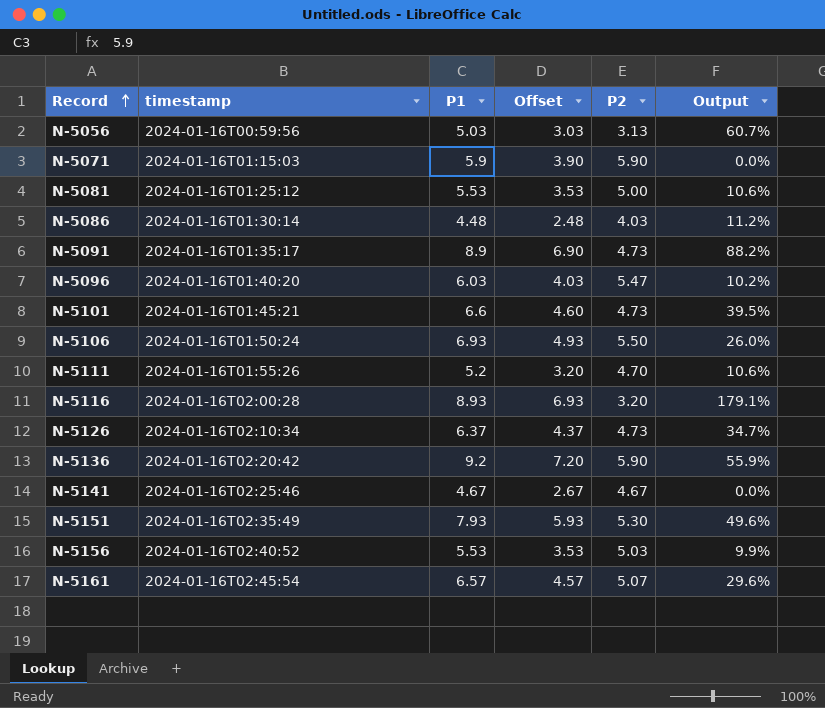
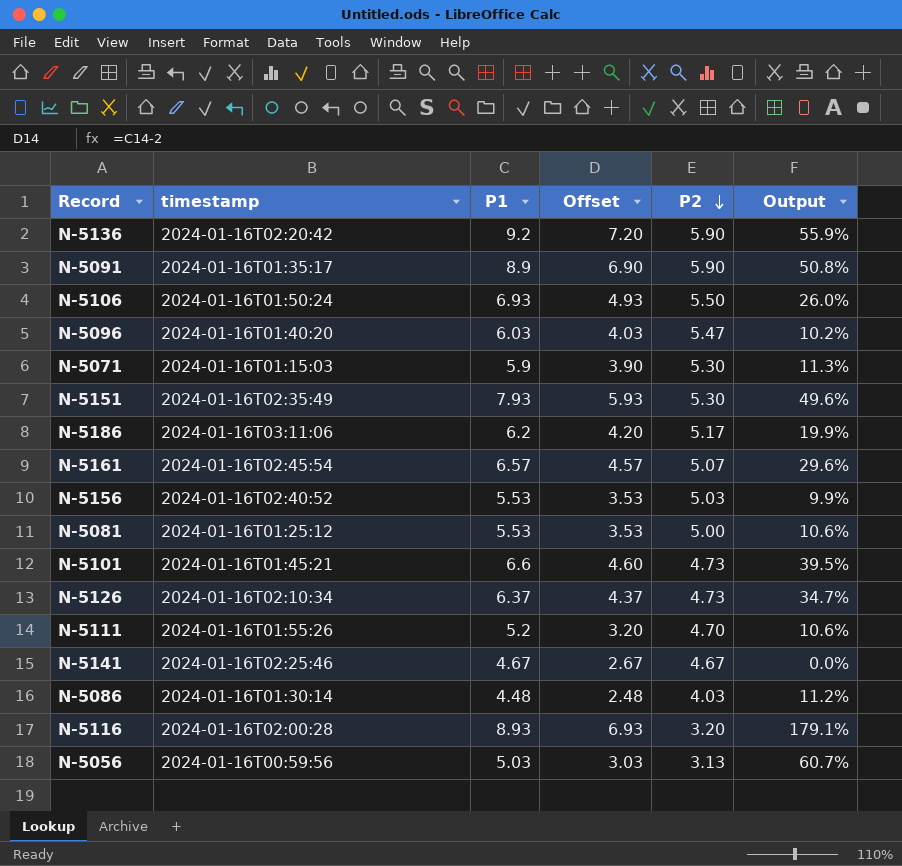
row order: Record ascending -> P2 descending
N-5091 | P2: 4.73 -> 5.90
N-5091 | Output: 88.2% -> 50.8%
N-5071 | P2: 5.90 -> 5.30
N-5071 | Output: 0.0% -> 11.3%
row N-5186: none -> 2024-01-16T03:11:06 | 6.2 | 4.20 | 5.17 | 19.9%

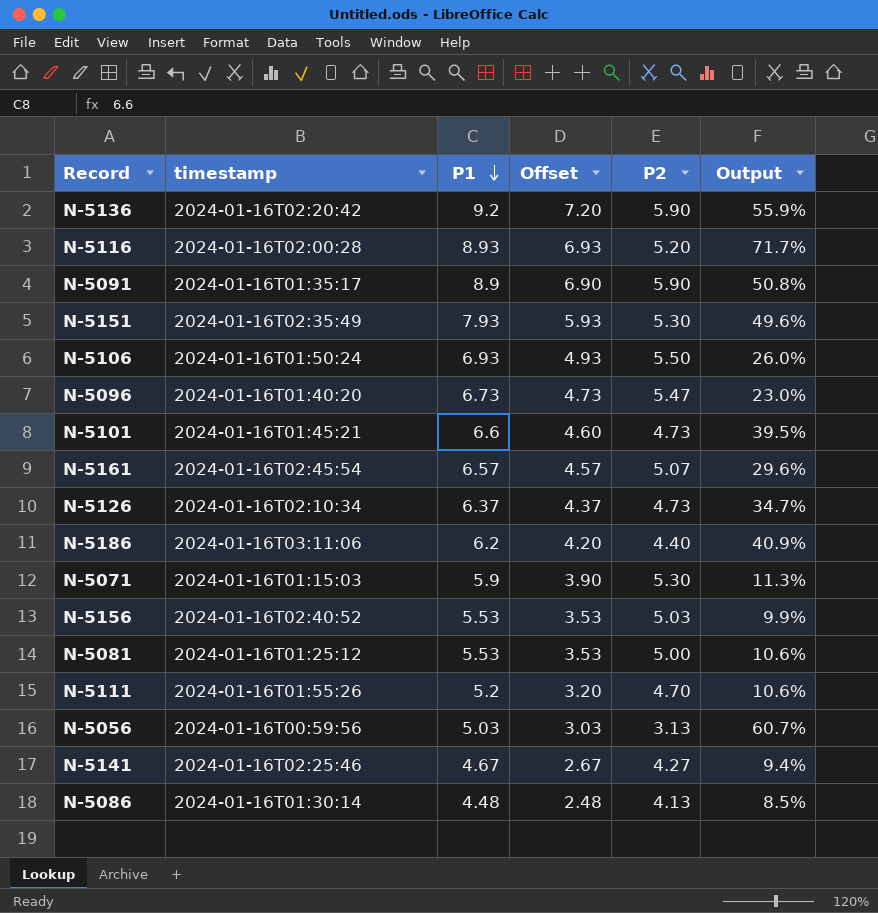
row order: P2 descending -> P1 descending
N-5116 | P2: 3.20 -> 5.20
N-5116 | Output: 179.1% -> 71.7%
N-5096 | P1: 6.03 -> 6.73
N-5096 | Offset: 4.03 -> 4.73
N-5096 | Output: 10.2% -> 23.0%
N-5186 | P2: 5.17 -> 4.40
N-5186 | Output: 19.9% -> 40.9%
N-5141 | P2: 4.67 -> 4.27
N-5141 | Output: 0.0% -> 9.4%
N-5086 | P2: 4.03 -> 4.13
N-5086 | Output: 11.2% -> 8.5%

